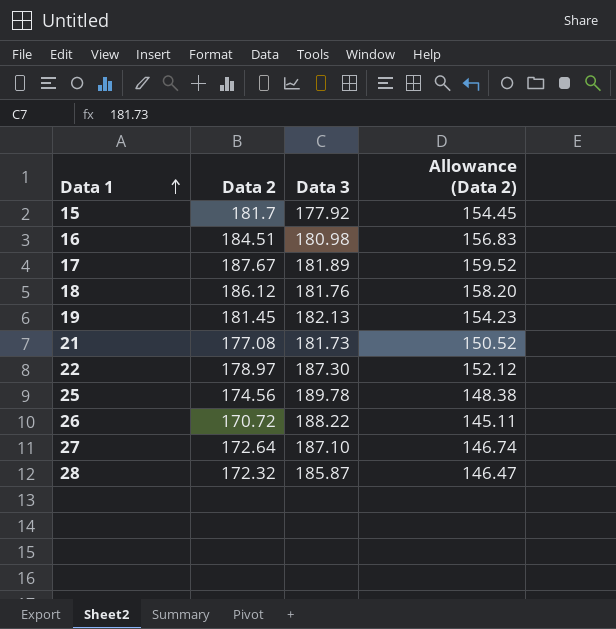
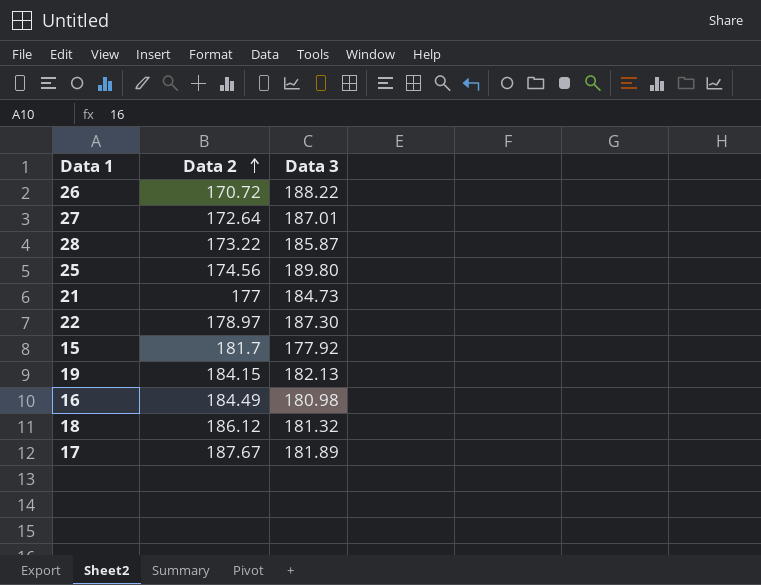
row order: Data 1 ascending -> Data 2 ascending
column Allowance (Data 2) | formula: [Data 2] * 0.85 -> none
27 | Data 3: 187.10 -> 187.01
28 | Data 2: 172.32 -> 173.22
25 | Data 3: 189.78 -> 189.80
21 | Data 2: 177.08 -> 177
21 | Data 3: 181.73 -> 184.73
19 | Data 2: 181.45 -> 184.15
16 | Data 2: 184.51 -> 184.49
18 | Data 3: 181.76 -> 181.32

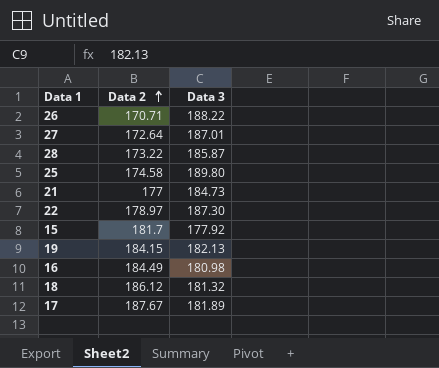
26 | Data 2: 170.72 -> 170.71
25 | Data 2: 174.56 -> 174.58

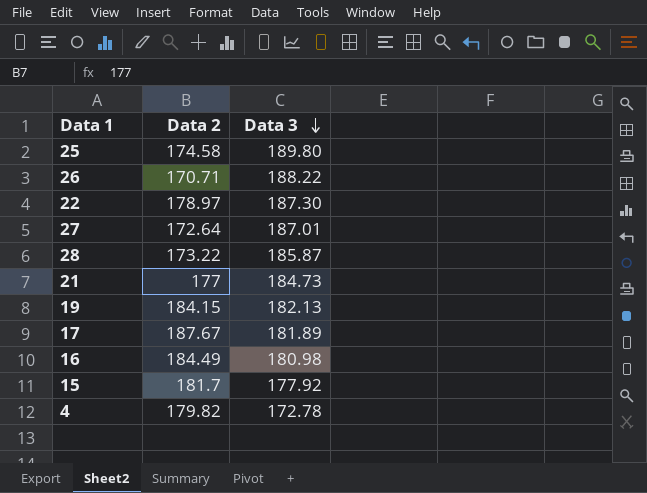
row order: Data 2 ascending -> Data 3 descending
row 18: 186.12 | 181.32 -> none
row 4: none -> 179.82 | 172.78

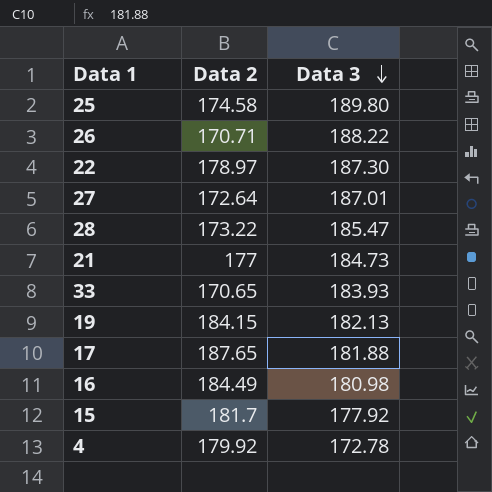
28 | Data 3: 185.87 -> 185.47
row 33: none -> 170.65 | 183.93
17 | Data 2: 187.67 -> 187.65
17 | Data 3: 181.89 -> 181.88
4 | Data 2: 179.82 -> 179.92

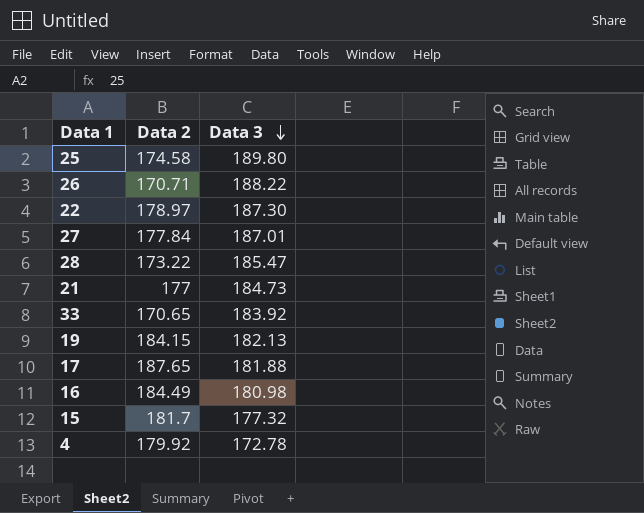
27 | Data 2: 172.64 -> 177.84
33 | Data 3: 183.93 -> 183.92
15 | Data 3: 177.92 -> 177.32

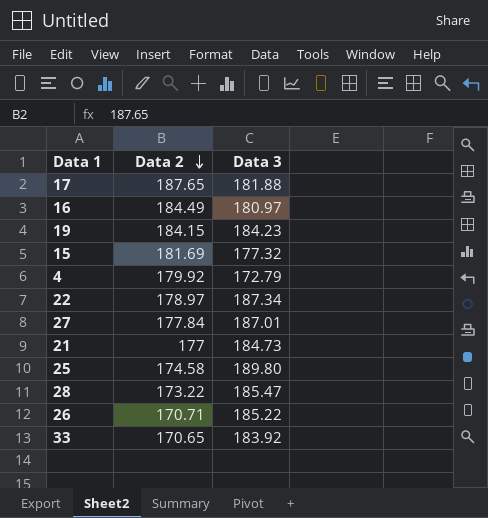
row order: Data 3 descending -> Data 2 descending
16 | Data 3: 180.98 -> 180.97
19 | Data 3: 182.13 -> 184.23
15 | Data 2: 181.7 -> 181.69
4 | Data 3: 172.78 -> 172.79
22 | Data 3: 187.30 -> 187.34
26 | Data 3: 188.22 -> 185.22

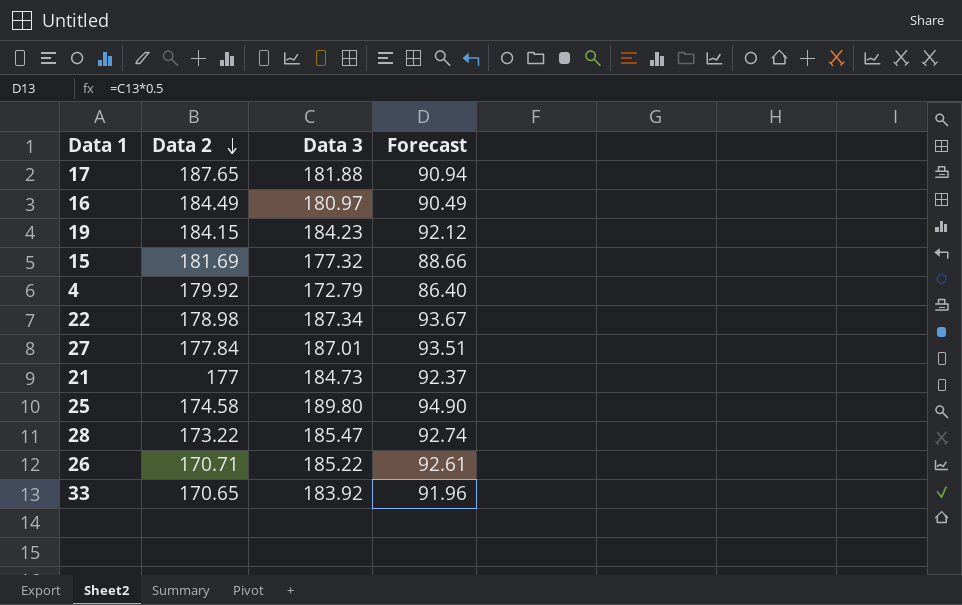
column Forecast | formula: none -> [Data 3] * 0.5
22 | Data 2: 178.97 -> 178.98

